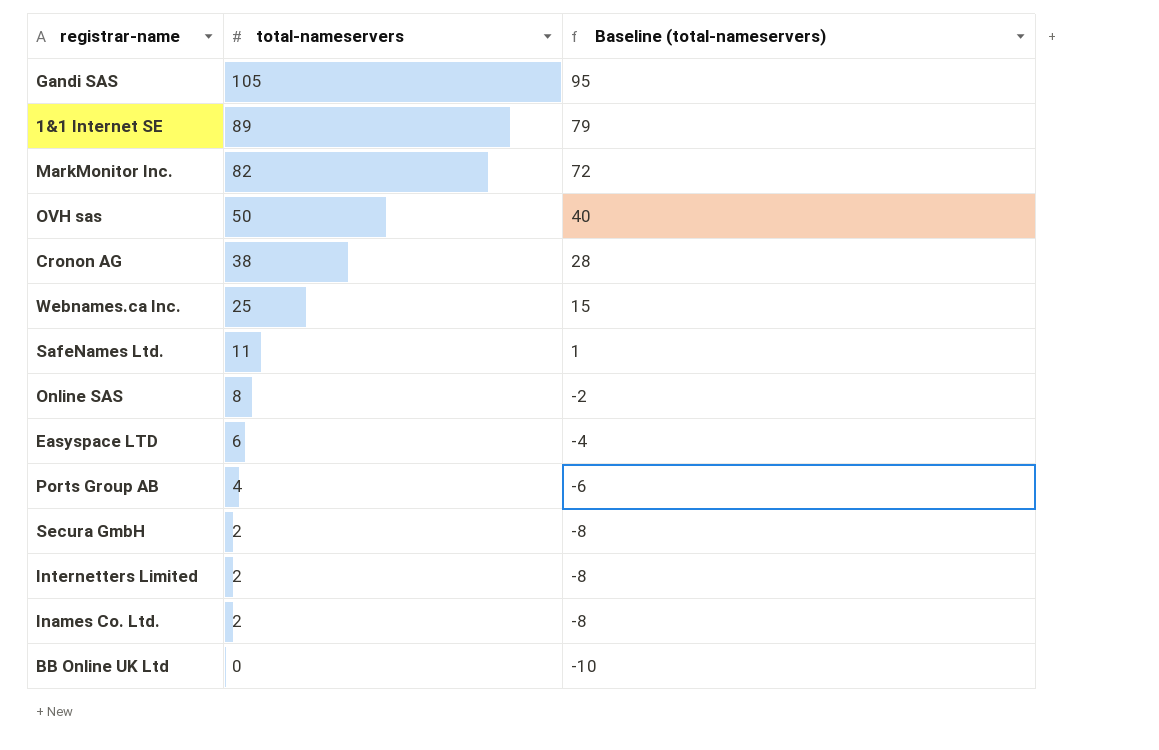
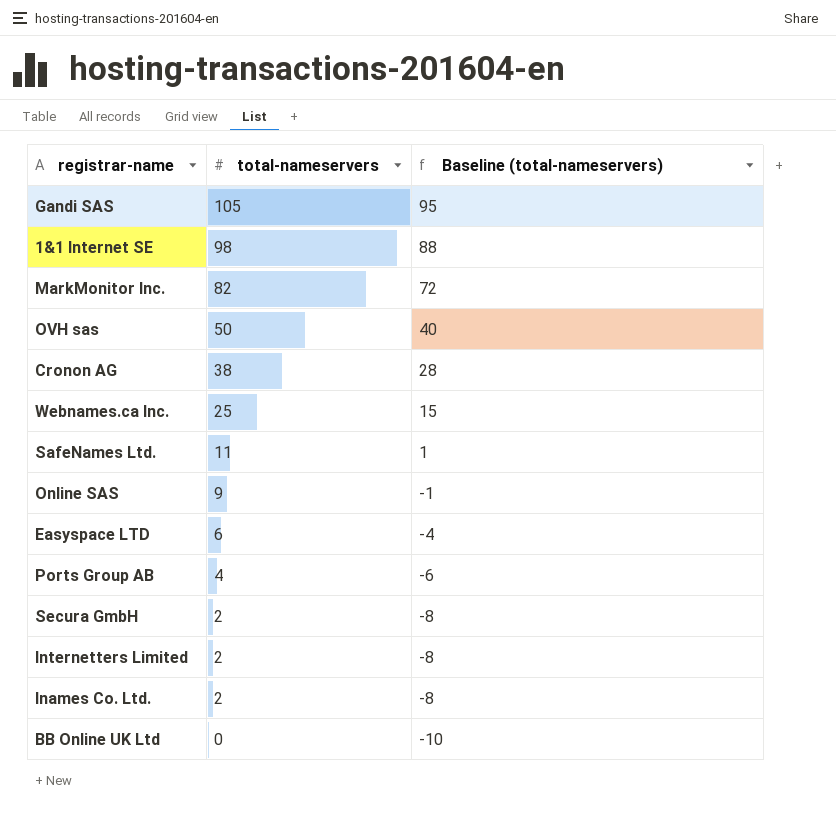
1&1 Internet SE | total-nameservers: 89 -> 98
1&1 Internet SE | Baseline (total-nameservers): 79 -> 88
Online SAS | total-nameservers: 8 -> 9
Online SAS | Baseline (total-nameservers): -2 -> -1

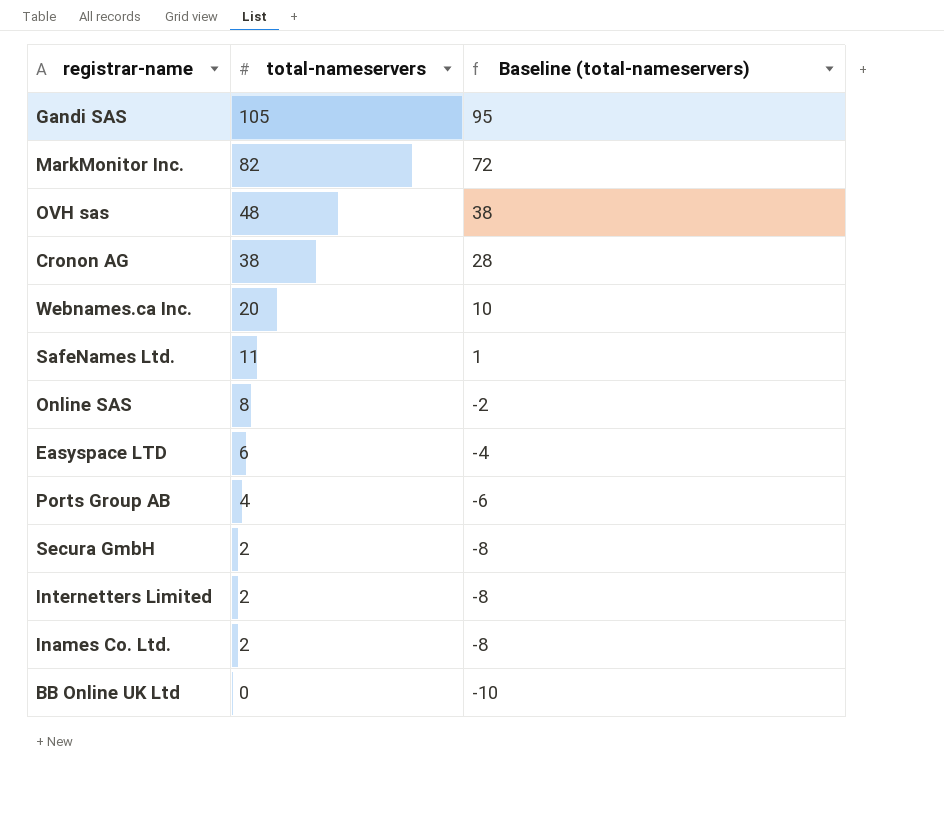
row 1&1 Internet SE: 98 | 88 -> none
OVH sas | total-nameservers: 50 -> 48
OVH sas | Baseline (total-nameservers): 40 -> 38
Webnames.ca Inc. | total-nameservers: 25 -> 20
Webnames.ca Inc. | Baseline (total-nameservers): 15 -> 10
Online SAS | total-nameservers: 9 -> 8
Online SAS | Baseline (total-nameservers): -1 -> -2

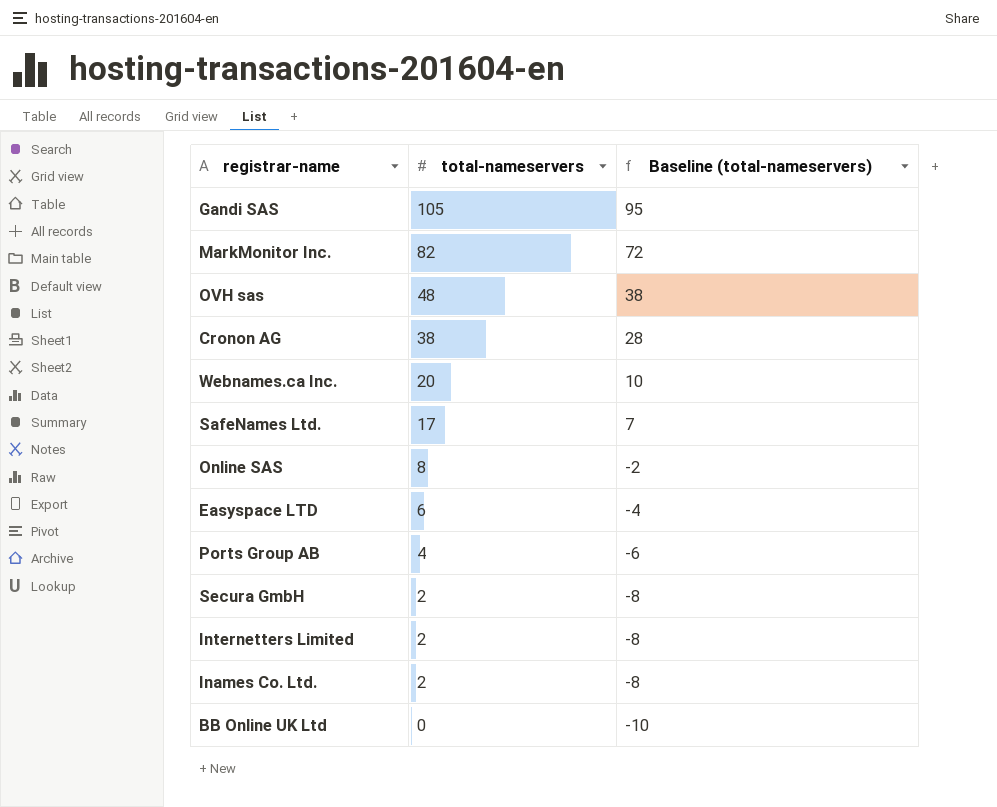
SafeNames Ltd. | total-nameservers: 11 -> 17
SafeNames Ltd. | Baseline (total-nameservers): 1 -> 7

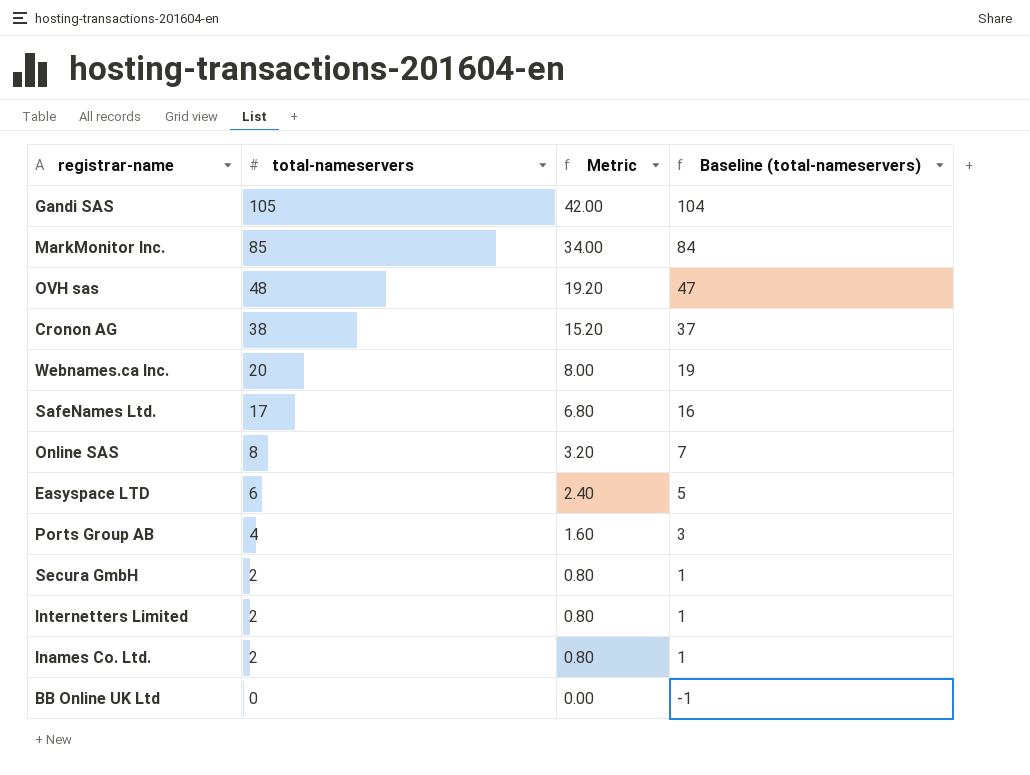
column Metric | formula: none -> [total-nameservers] * 0.4
column Baseline (total-nameservers) | formula: [total-nameservers] - 10 -> [total-nameservers] - 1
MarkMonitor Inc. | total-nameservers: 82 -> 85

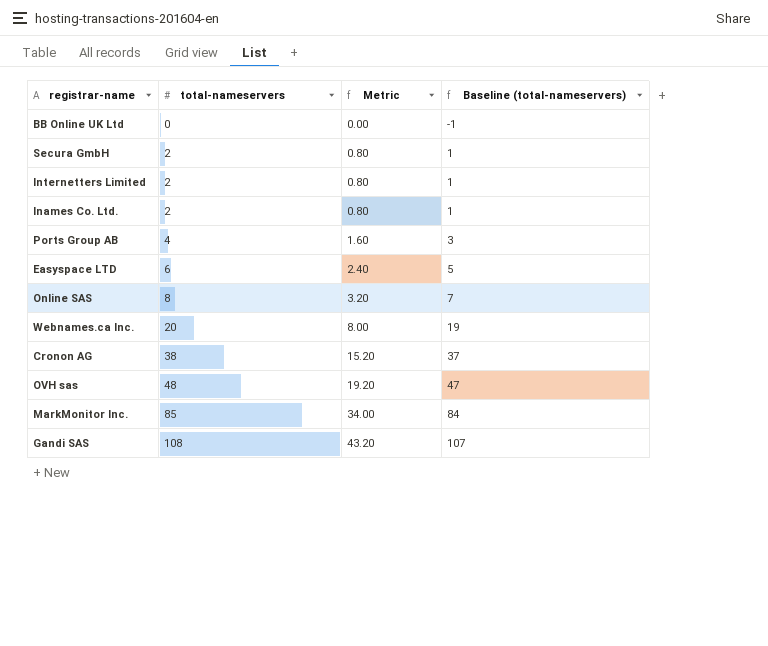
row order: total-nameservers descending -> total-nameservers ascending
row SafeNames Ltd.: 17 | 6.80 | 16 -> none
Gandi SAS | total-nameservers: 105 -> 108
Gandi SAS | Metric: 42.00 -> 43.20
Gandi SAS | Baseline (total-nameservers): 104 -> 107

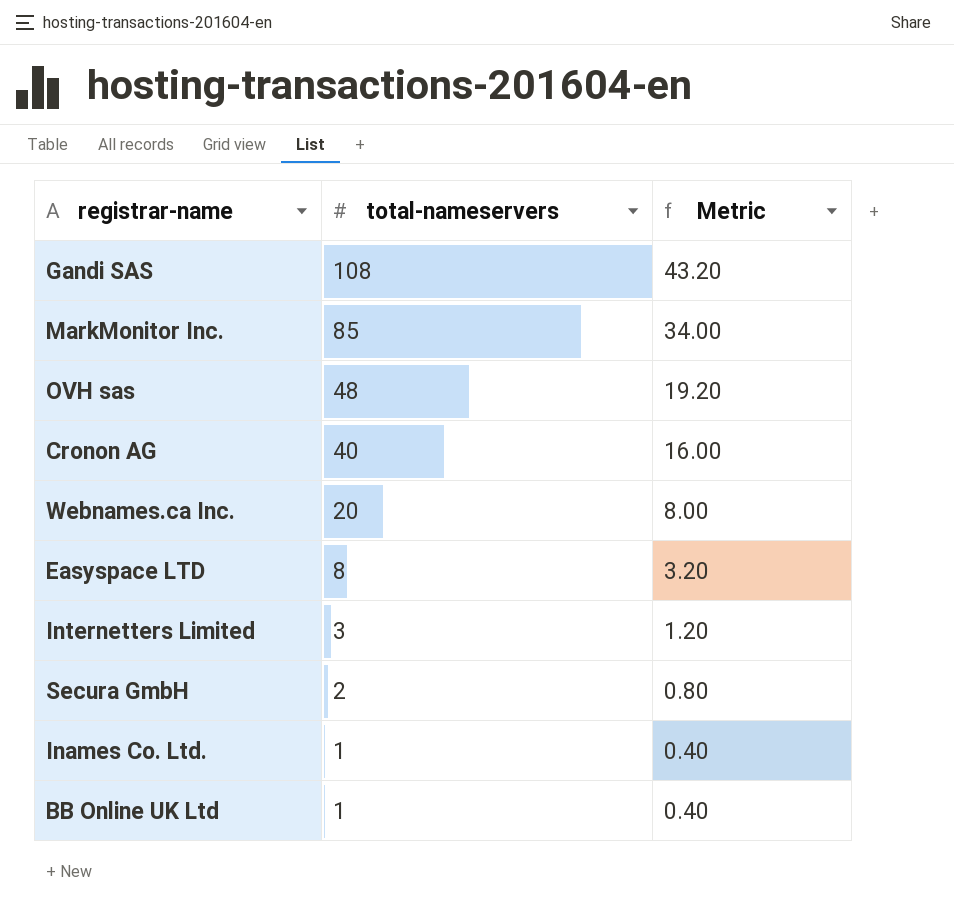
row order: total-nameservers ascending -> total-nameservers descending
column Baseline (total-nameservers) | formula: [total-nameservers] - 1 -> none
row Ports Group AB: 4 | 1.60 | 3 -> none
row Online SAS: 8 | 3.20 | 7 -> none
Cronon AG | total-nameservers: 38 -> 40
Cronon AG | Metric: 15.20 -> 16.00
Easyspace LTD | total-nameservers: 6 -> 8
Easyspace LTD | Metric: 2.40 -> 3.20
Internetters Limited | total-nameservers: 2 -> 3
Internetters Limited | Metric: 0.80 -> 1.20
Inames Co. Ltd. | total-nameservers: 2 -> 1
Inames Co. Ltd. | Metric: 0.80 -> 0.40
BB Online UK Ltd | total-nameservers: 0 -> 1
BB Online UK Ltd | Metric: 0.00 -> 0.40

